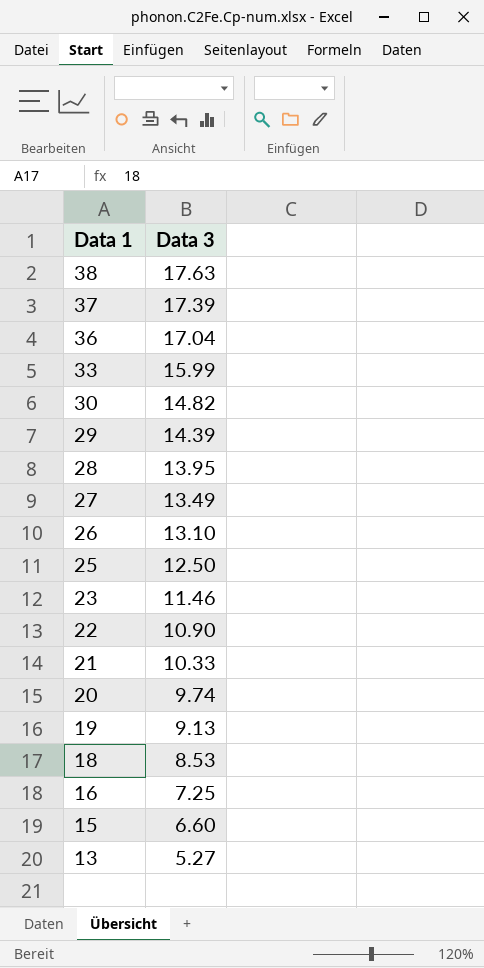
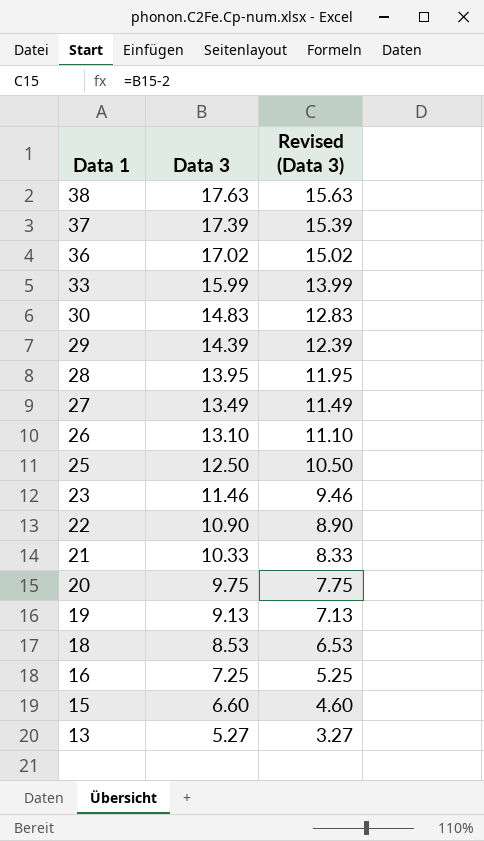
column Revised (Data 3) | formula: none -> [Data 3] - 2
36 | Data 3: 17.04 -> 17.02
30 | Data 3: 14.82 -> 14.83
20 | Data 3: 9.74 -> 9.75

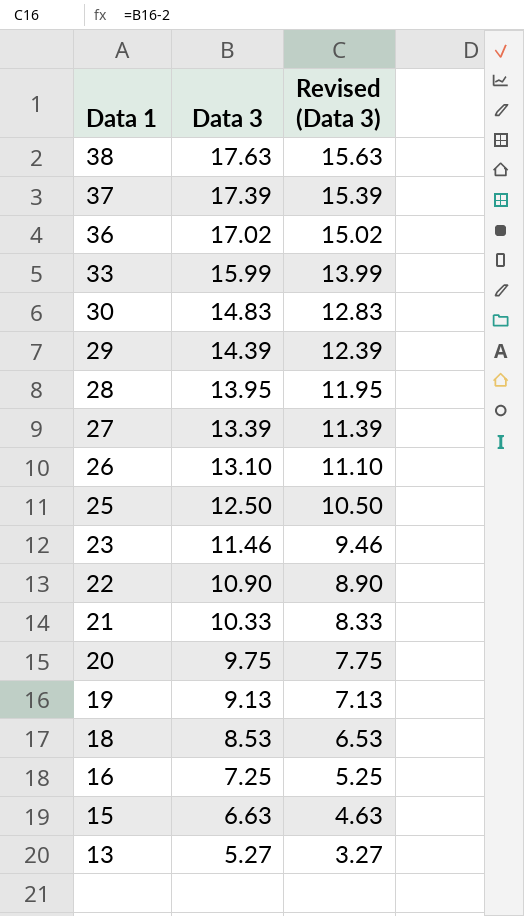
27 | Data 3: 13.49 -> 13.39
27 | Revised (Data 3): 11.49 -> 11.39
15 | Data 3: 6.60 -> 6.63
15 | Revised (Data 3): 4.60 -> 4.63

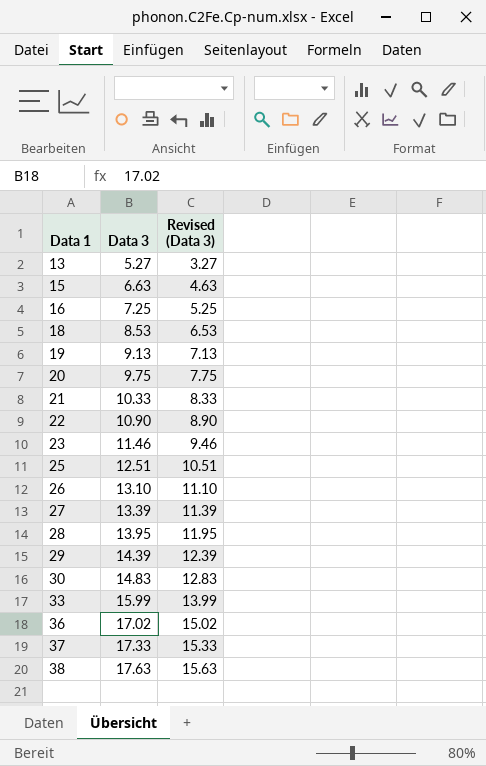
row order: Data 1 descending -> Data 1 ascending
25 | Data 3: 12.50 -> 12.51
25 | Revised (Data 3): 10.50 -> 10.51
37 | Data 3: 17.39 -> 17.33
37 | Revised (Data 3): 15.39 -> 15.33

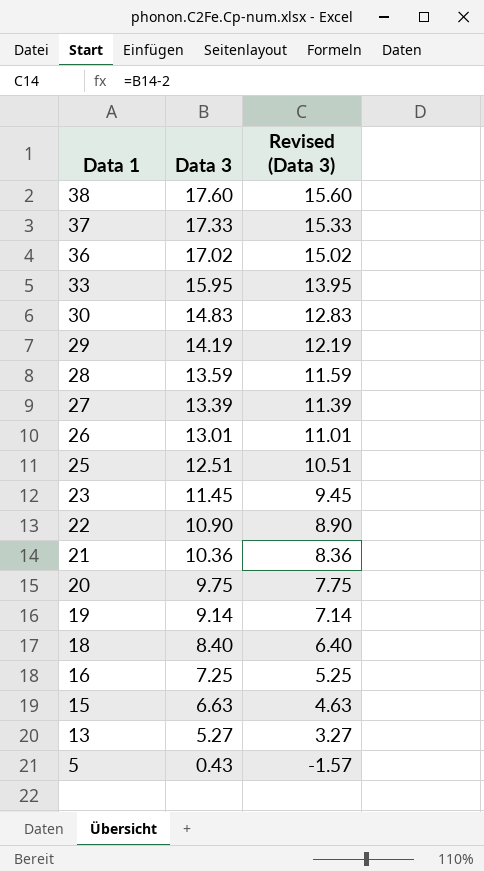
row order: Data 1 ascending -> Data 1 descending
38 | Data 3: 17.63 -> 17.60
38 | Revised (Data 3): 15.63 -> 15.60
33 | Data 3: 15.99 -> 15.95
33 | Revised (Data 3): 13.99 -> 13.95
29 | Data 3: 14.39 -> 14.19
29 | Revised (Data 3): 12.39 -> 12.19
28 | Data 3: 13.95 -> 13.59
28 | Revised (Data 3): 11.95 -> 11.59
26 | Data 3: 13.10 -> 13.01
26 | Revised (Data 3): 11.10 -> 11.01
23 | Data 3: 11.46 -> 11.45
23 | Revised (Data 3): 9.46 -> 9.45
21 | Data 3: 10.33 -> 10.36
21 | Revised (Data 3): 8.33 -> 8.36
19 | Data 3: 9.13 -> 9.14
19 | Revised (Data 3): 7.13 -> 7.14
18 | Data 3: 8.53 -> 8.40
18 | Revised (Data 3): 6.53 -> 6.40
row 5: none -> 0.43 | -1.57

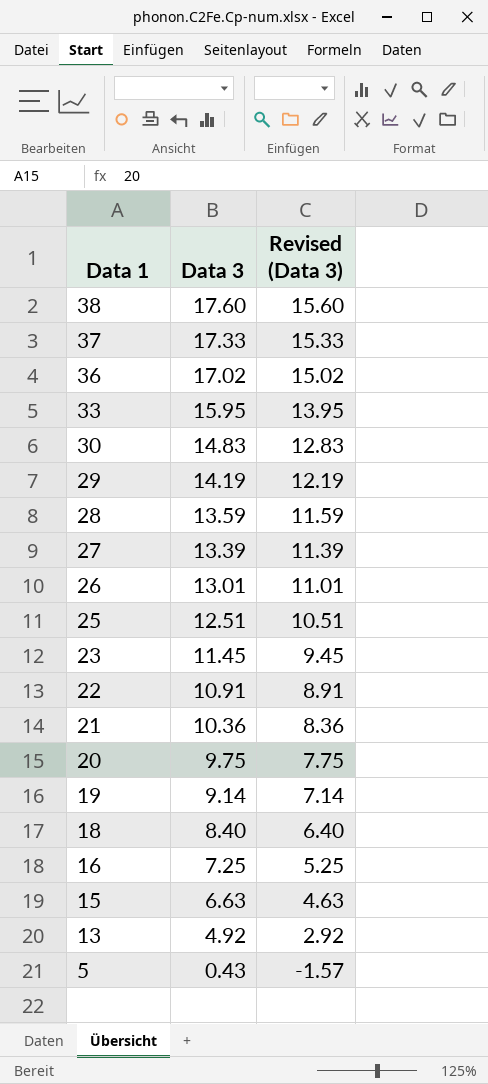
22 | Data 3: 10.90 -> 10.91
22 | Revised (Data 3): 8.90 -> 8.91
13 | Data 3: 5.27 -> 4.92
13 | Revised (Data 3): 3.27 -> 2.92

